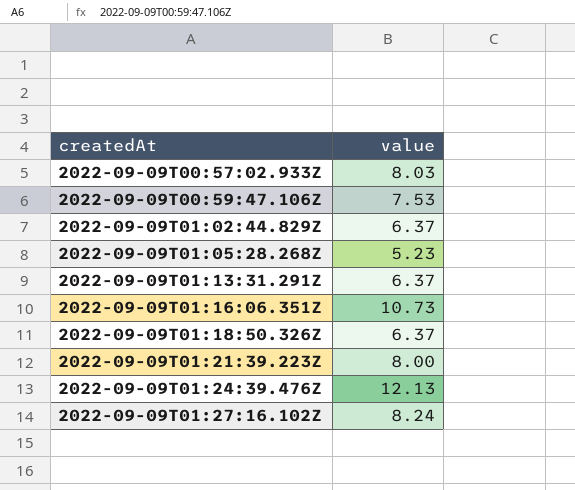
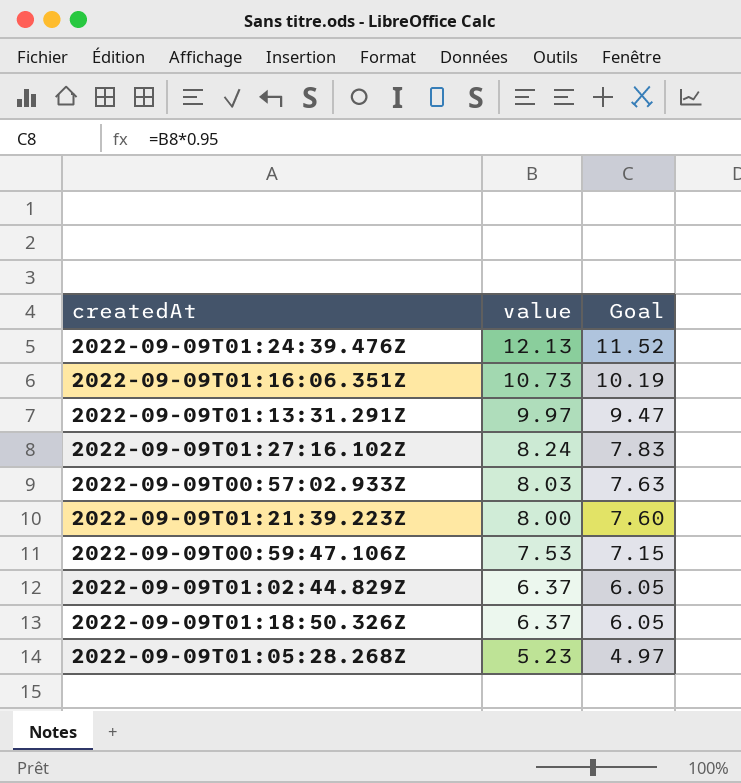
row order: createdAt ascending -> value descending
column Goal | formula: none -> [value] * 0.95
2022-09-09T01:13:31.291Z | value: 6.37 -> 9.97

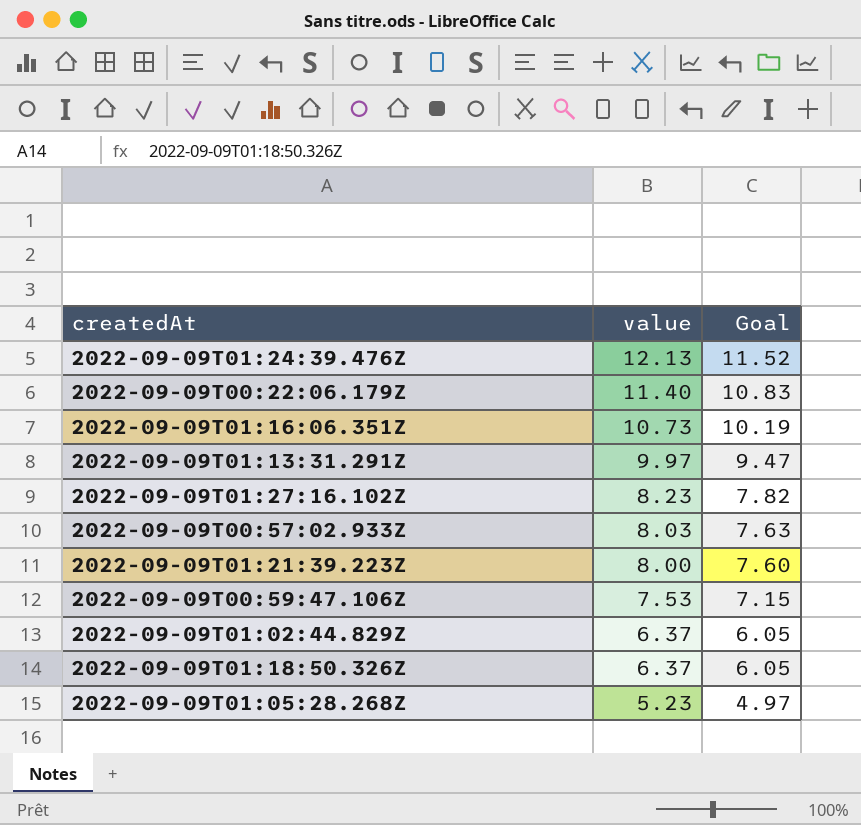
row 2022-09-09T00:22:06.179Z: none -> 11.40 | 10.83
2022-09-09T01:27:16.102Z | value: 8.24 -> 8.23
2022-09-09T01:27:16.102Z | Goal: 7.83 -> 7.82

